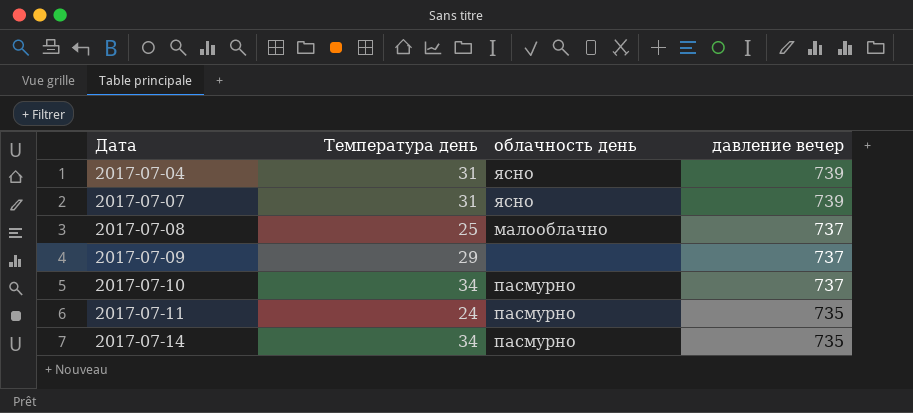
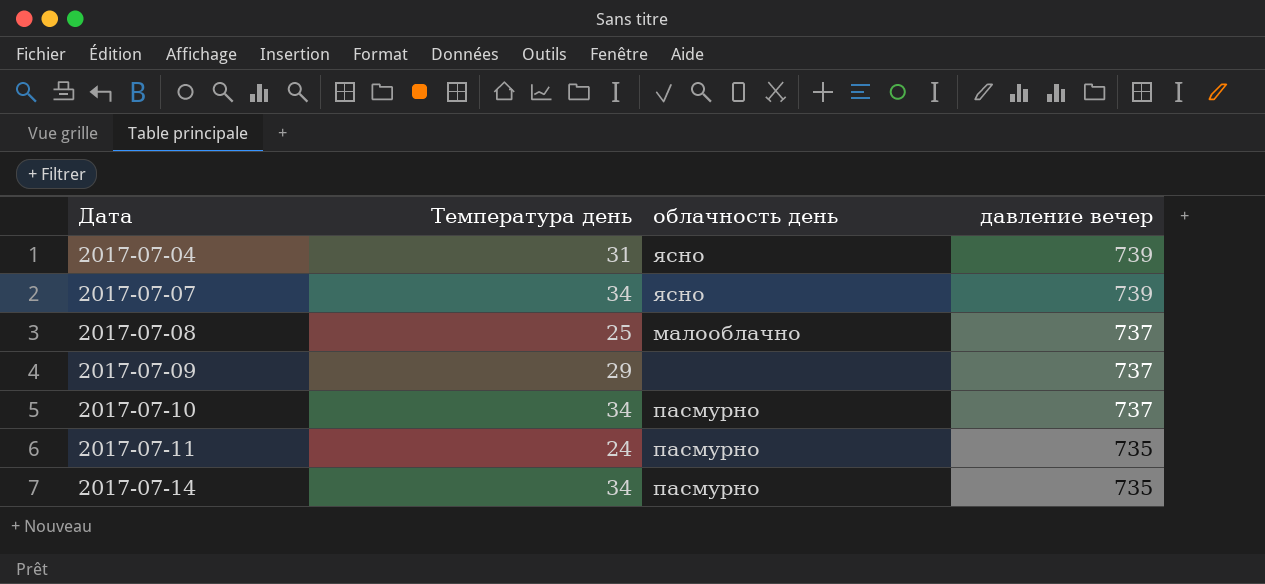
2017-07-07 | Температура день: 31 -> 34

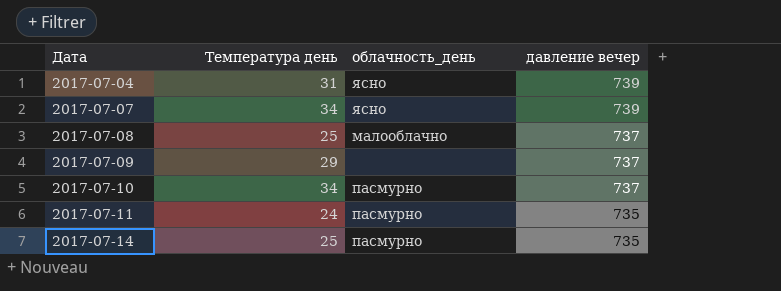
column name: облачность день -> облачность_день
2017-07-14 | Температура день: 34 -> 25

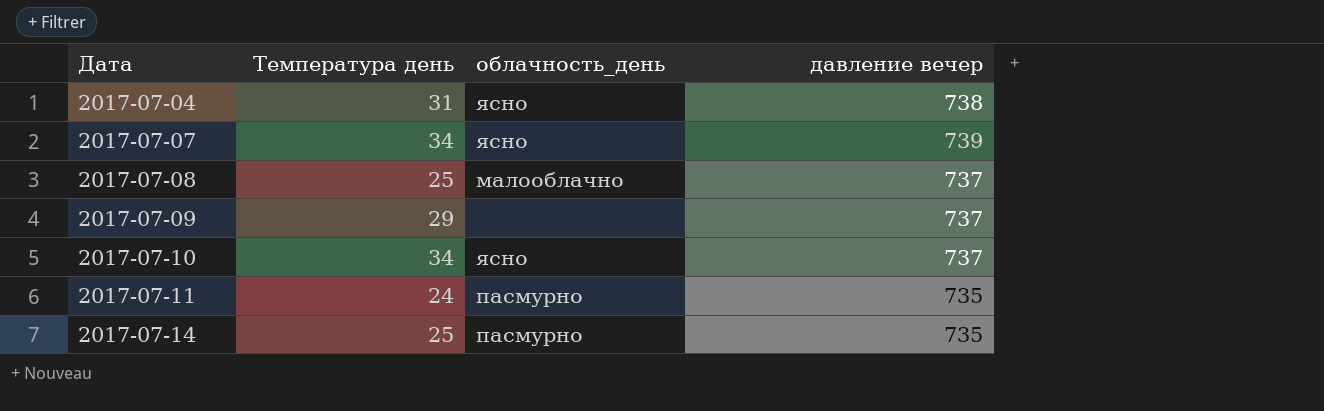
2017-07-04 | давление вечер: 739 -> 738
2017-07-10 | облачность_день: пасмурно -> ясно

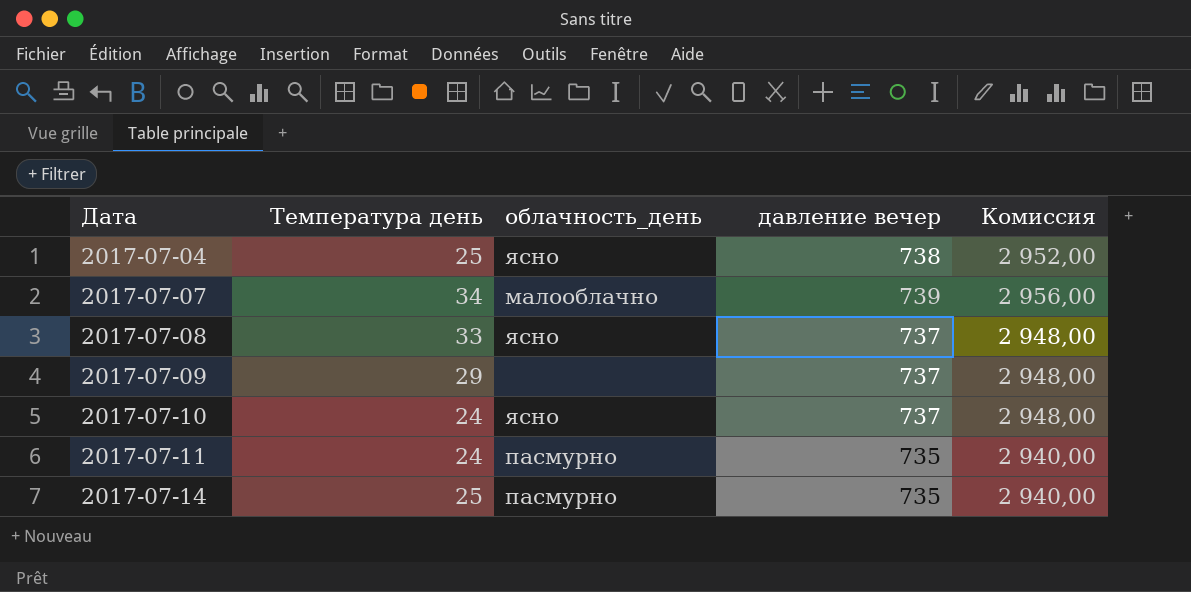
column Комиссия | formula: none -> [давление вечер] * 4
2017-07-04 | Температура день: 31 -> 25
2017-07-07 | облачность_день: ясно -> малооблачно
2017-07-08 | Температура день: 25 -> 33
2017-07-08 | облачность_день: малооблачно -> ясно
2017-07-10 | Температура день: 34 -> 24

